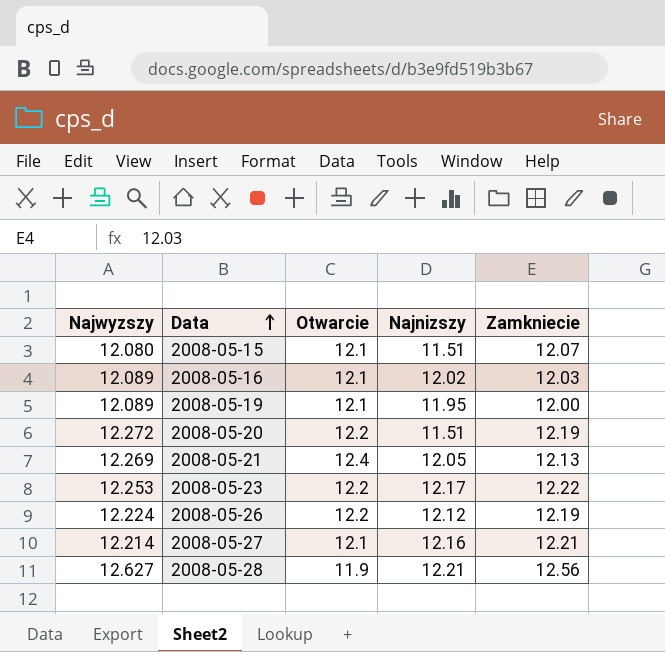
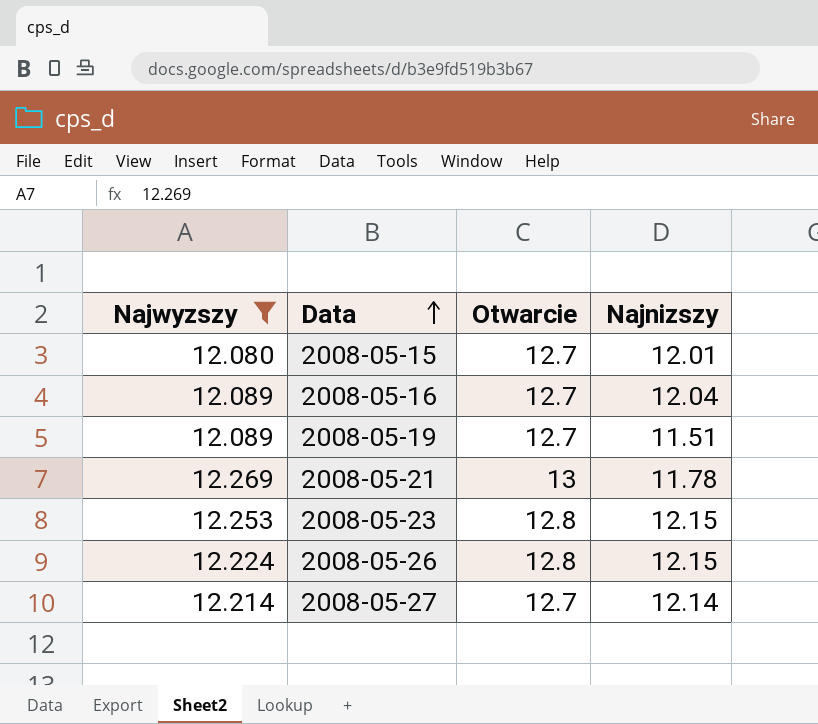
filter: none -> Najwyzszy <= 12.269
column Zamkniecie | position: 5 -> none
2008-05-15 | Otwarcie: 12.1 -> 12.7
2008-05-15 | Najnizszy: 11.51 -> 12.01
2008-05-16 | Otwarcie: 12.1 -> 12.7
2008-05-16 | Najnizszy: 12.02 -> 12.04
2008-05-19 | Otwarcie: 12.1 -> 12.7
2008-05-19 | Najnizszy: 11.95 -> 11.51
2008-05-21 | Otwarcie: 12.4 -> 13
2008-05-21 | Najnizszy: 12.05 -> 11.78
2008-05-23 | Otwarcie: 12.2 -> 12.8
2008-05-23 | Najnizszy: 12.17 -> 12.15
2008-05-26 | Otwarcie: 12.2 -> 12.8
2008-05-26 | Najnizszy: 12.12 -> 12.15
2008-05-27 | Otwarcie: 12.1 -> 12.7
2008-05-27 | Najnizszy: 12.16 -> 12.14

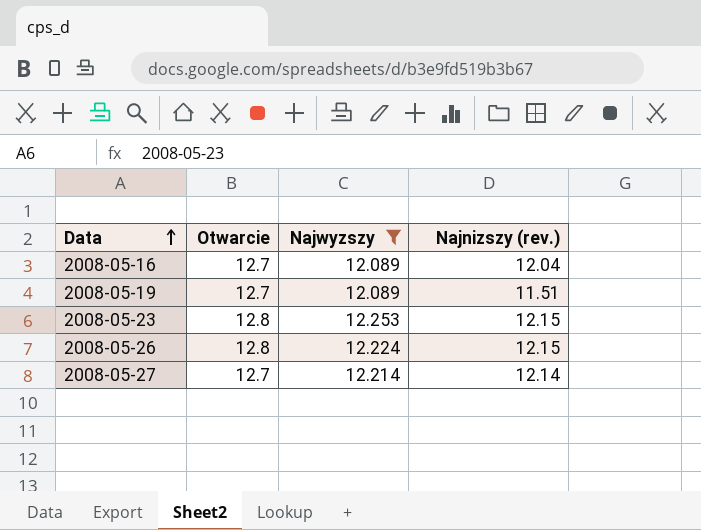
column Najwyzszy | position: 1 -> 3
column name: Najnizszy -> Najnizszy (rev.)
row 2008-05-15: 12.080 | 12.7 | 12.01 -> none
row 2008-05-21: 12.269 | 13 | 11.78 -> none

